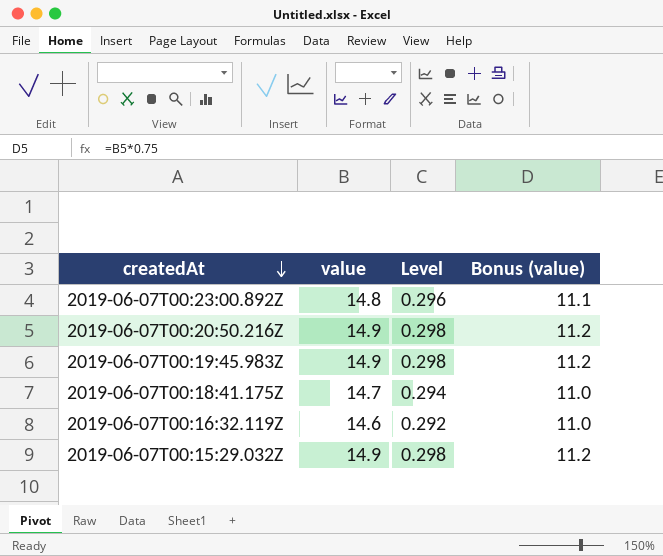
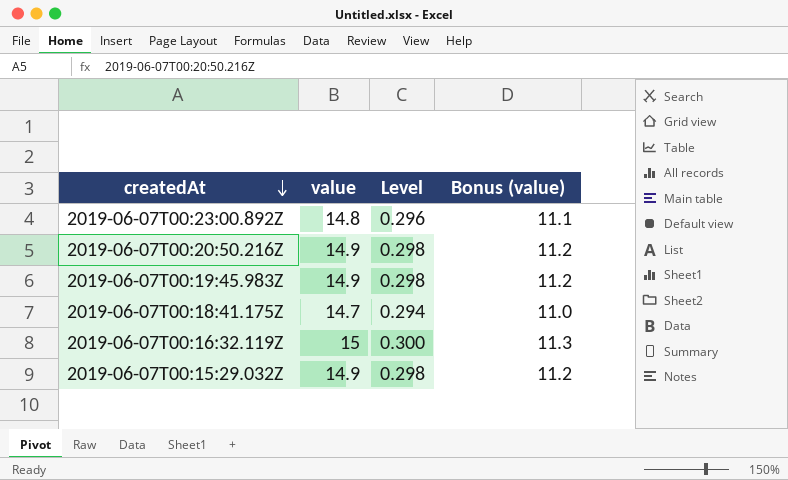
2019-06-07T00:16:32.119Z | value: 14.6 -> 15
2019-06-07T00:16:32.119Z | Level: 0.292 -> 0.300
2019-06-07T00:16:32.119Z | Bonus (value): 11.0 -> 11.3

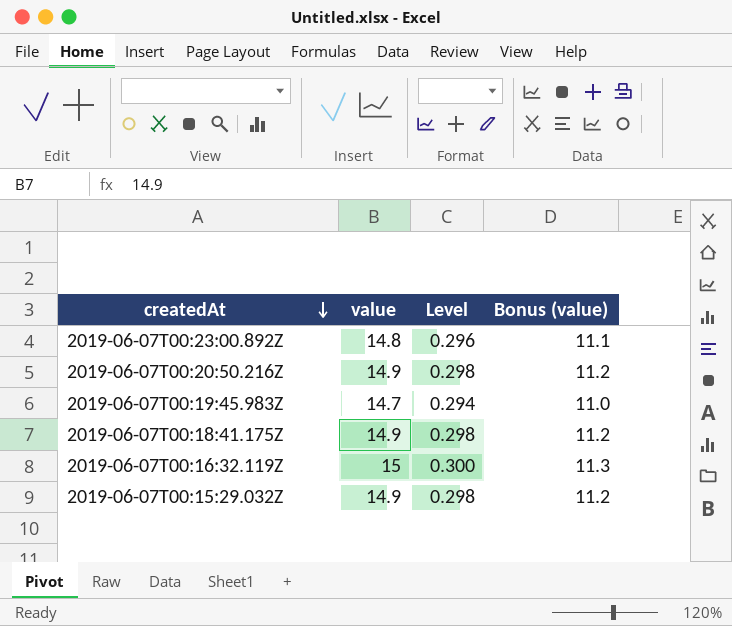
2019-06-07T00:19:45.983Z | value: 14.9 -> 14.7
2019-06-07T00:19:45.983Z | Level: 0.298 -> 0.294
2019-06-07T00:19:45.983Z | Bonus (value): 11.2 -> 11.0
2019-06-07T00:18:41.175Z | value: 14.7 -> 14.9
2019-06-07T00:18:41.175Z | Level: 0.294 -> 0.298
2019-06-07T00:18:41.175Z | Bonus (value): 11.0 -> 11.2

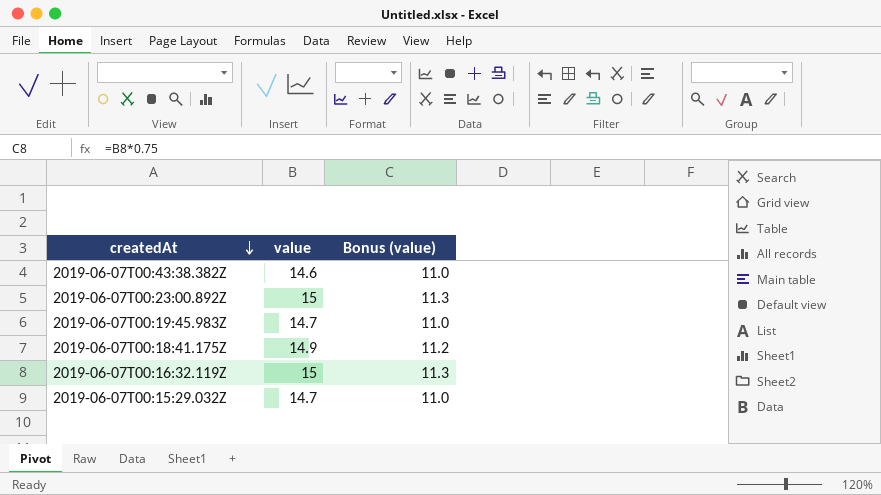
column Level | formula: [value] * 0.02 -> none
row 2019-06-07T00:20:50.216Z: 14.9 | 0.298 | 11.2 -> none
row 2019-06-07T00:43:38.382Z: none -> 14.6 | 11.0
2019-06-07T00:23:00.892Z | value: 14.8 -> 15
2019-06-07T00:23:00.892Z | Bonus (value): 11.1 -> 11.3
2019-06-07T00:15:29.032Z | value: 14.9 -> 14.7
2019-06-07T00:15:29.032Z | Bonus (value): 11.2 -> 11.0

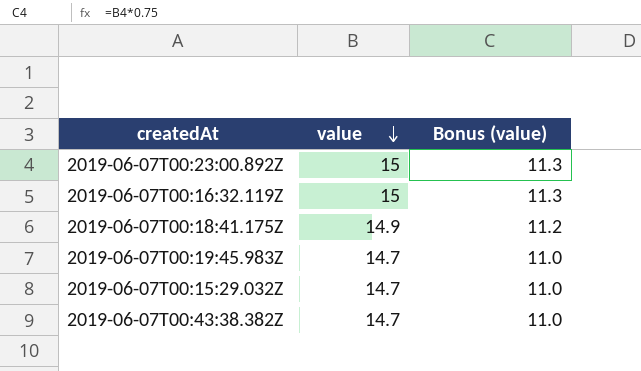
row order: createdAt descending -> value descending
2019-06-07T00:43:38.382Z | value: 14.6 -> 14.7

